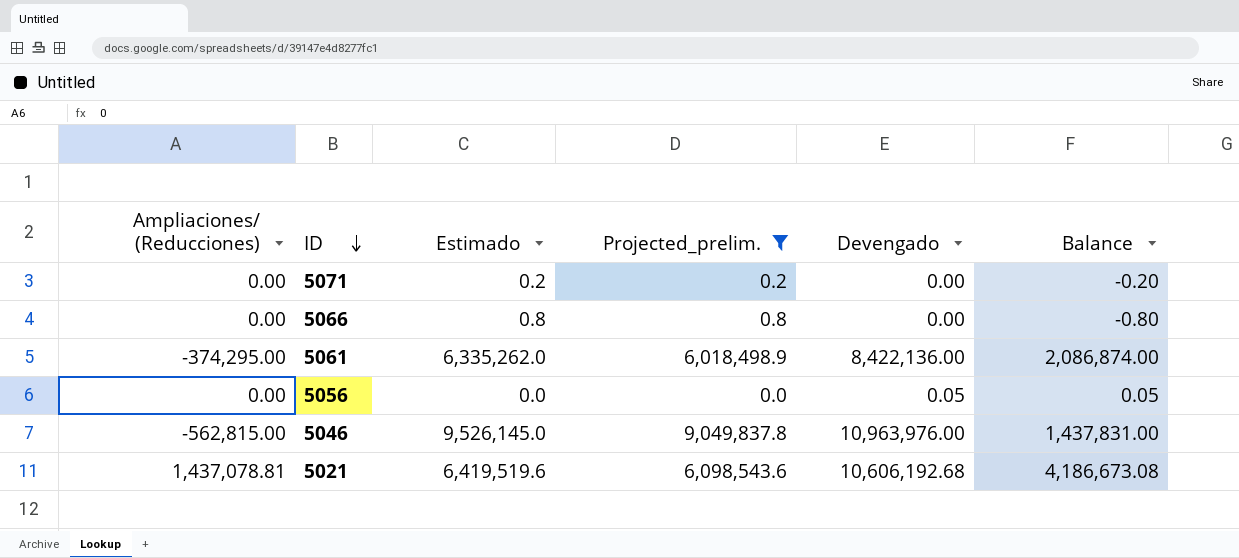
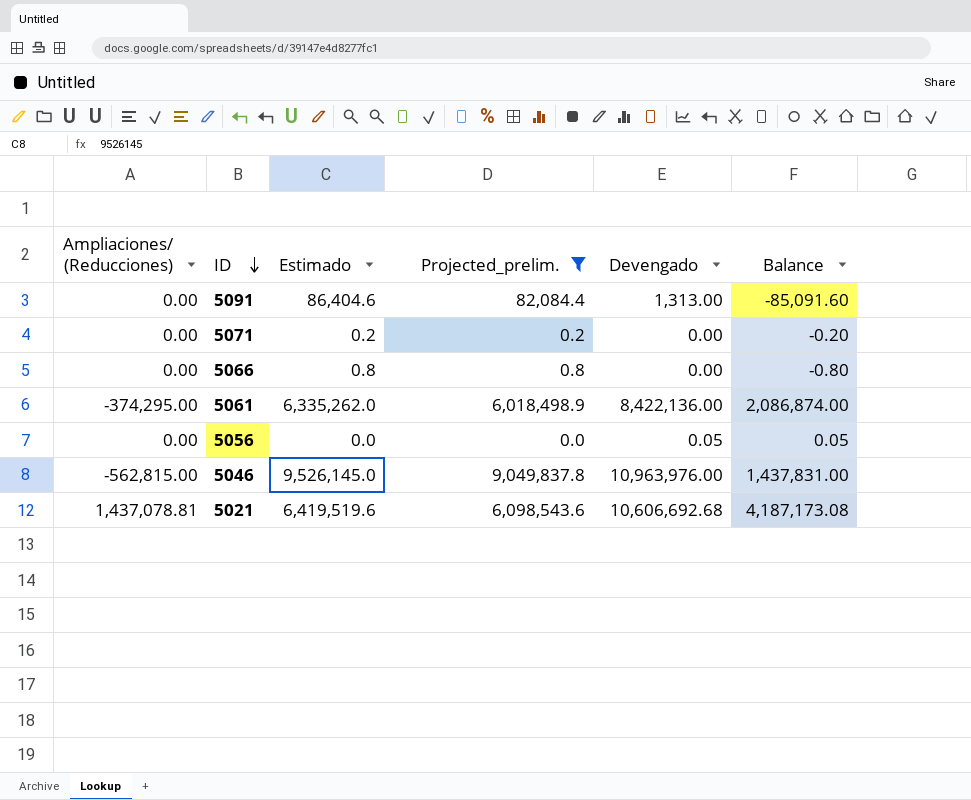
row 5091: none -> 0.00 | 86,404.6 | 82,084.4 | 1,313.00 | -85,091.60
5021 | Devengado: 10,606,192.68 -> 10,606,692.68
5021 | Balance: 4,186,673.08 -> 4,187,173.08

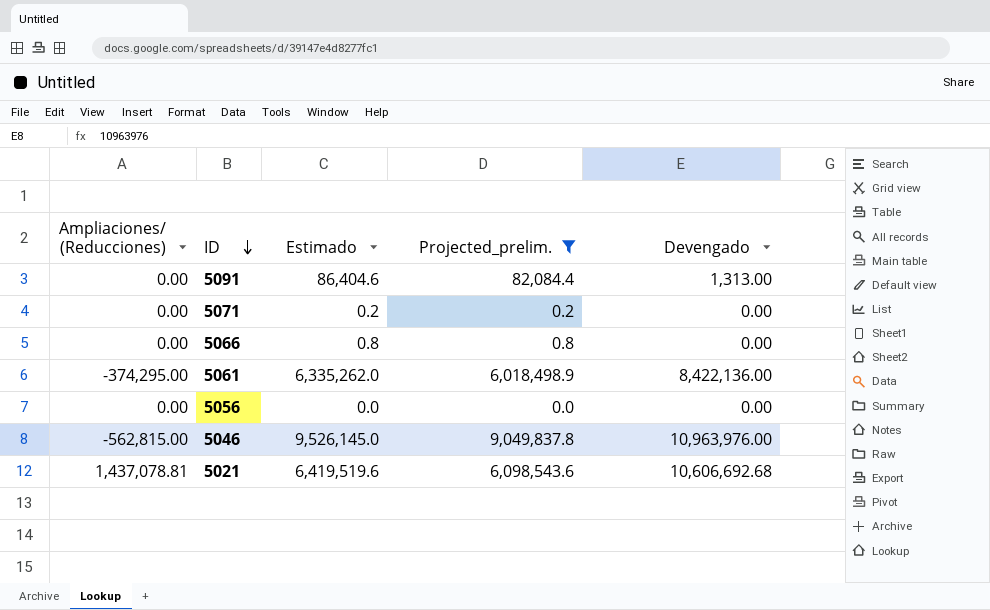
column Balance | formula: [Devengado] - [Estimado] -> none
5056 | Devengado: 0.05 -> 0.00

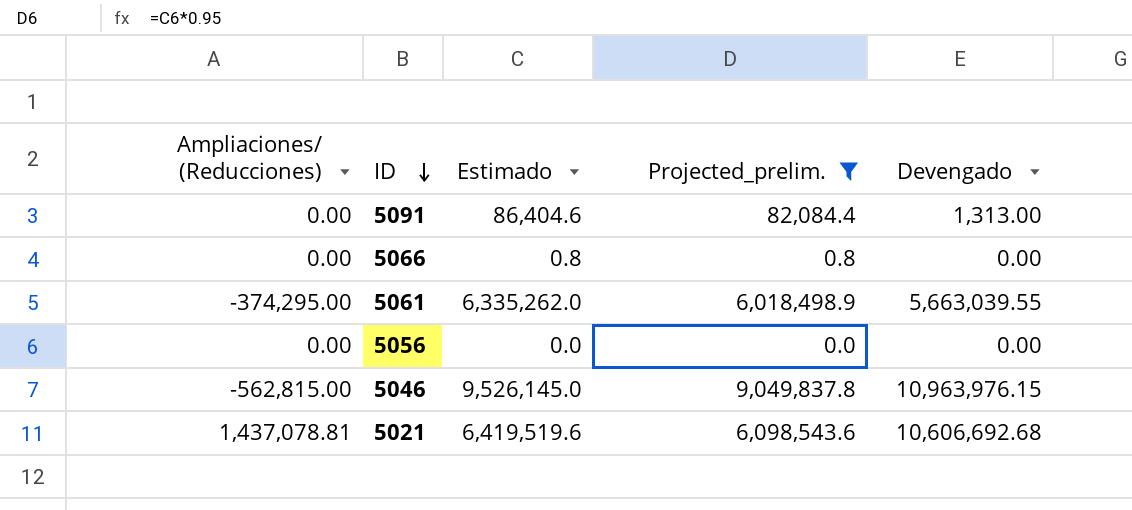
row 5071: 0.00 | 0.2 | 0.2 | 0.00 -> none
5061 | Devengado: 8,422,136.00 -> 5,663,039.55
5046 | Devengado: 10,963,976.00 -> 10,963,976.15

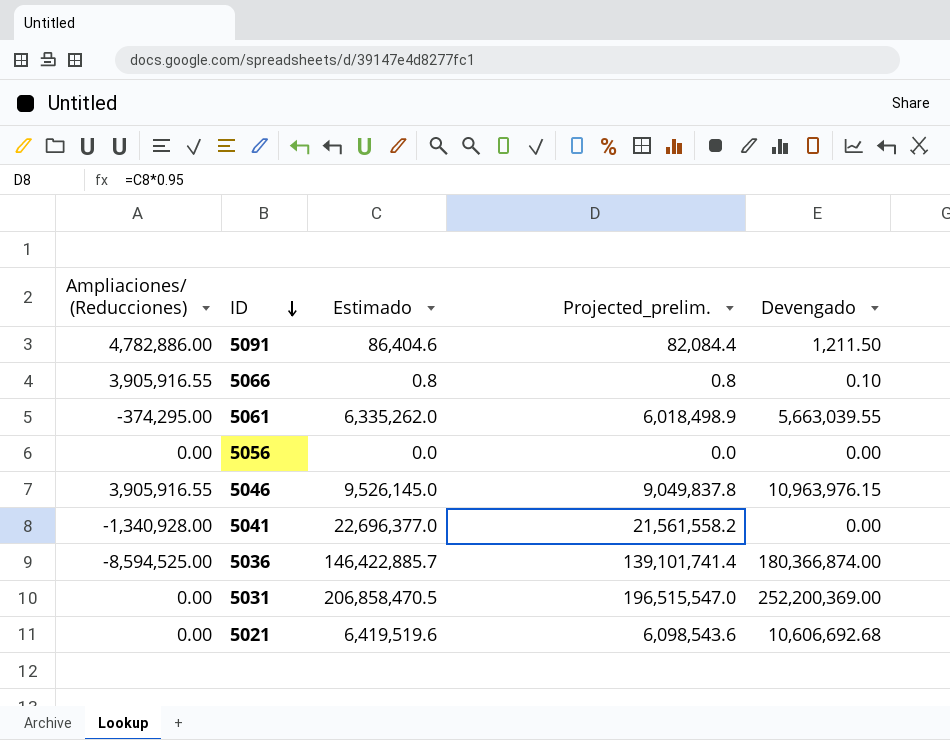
filter: Projected_prelim. <= 9,049,837.8 -> none
5091 | Ampliaciones/ (Reducciones): 0.00 -> 4,782,886.00
5091 | Devengado: 1,313.00 -> 1,211.50
5066 | Ampliaciones/ (Reducciones): 0.00 -> 3,905,916.55
5066 | Devengado: 0.00 -> 0.10
5046 | Ampliaciones/ (Reducciones): -562,815.00 -> 3,905,916.55
5021 | Ampliaciones/ (Reducciones): 1,437,078.81 -> 0.00

